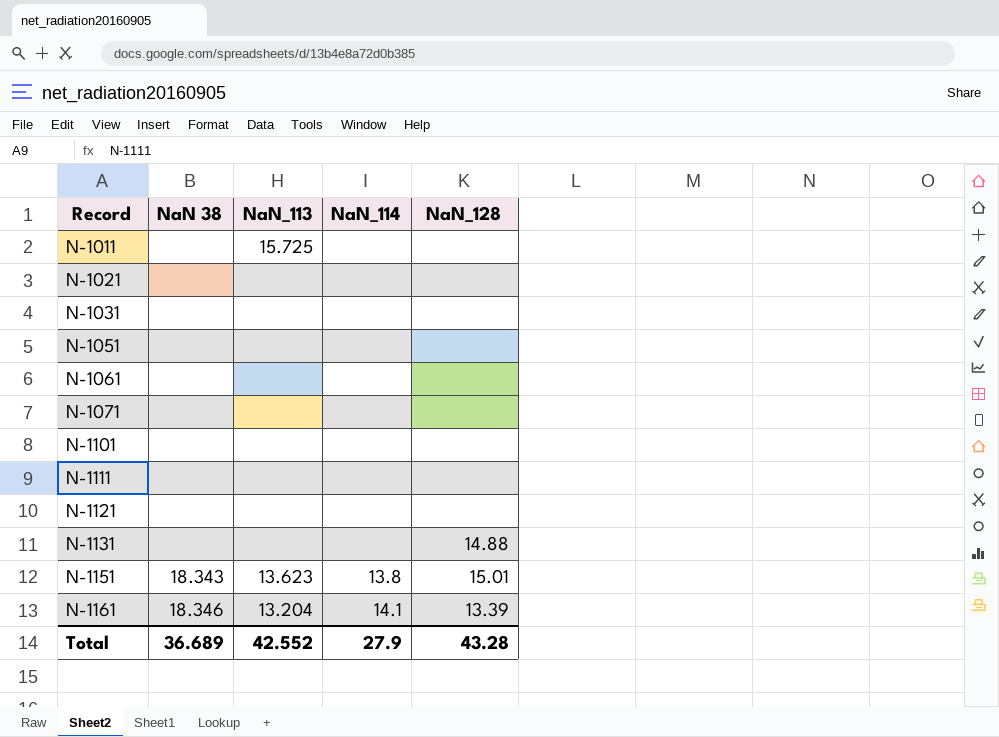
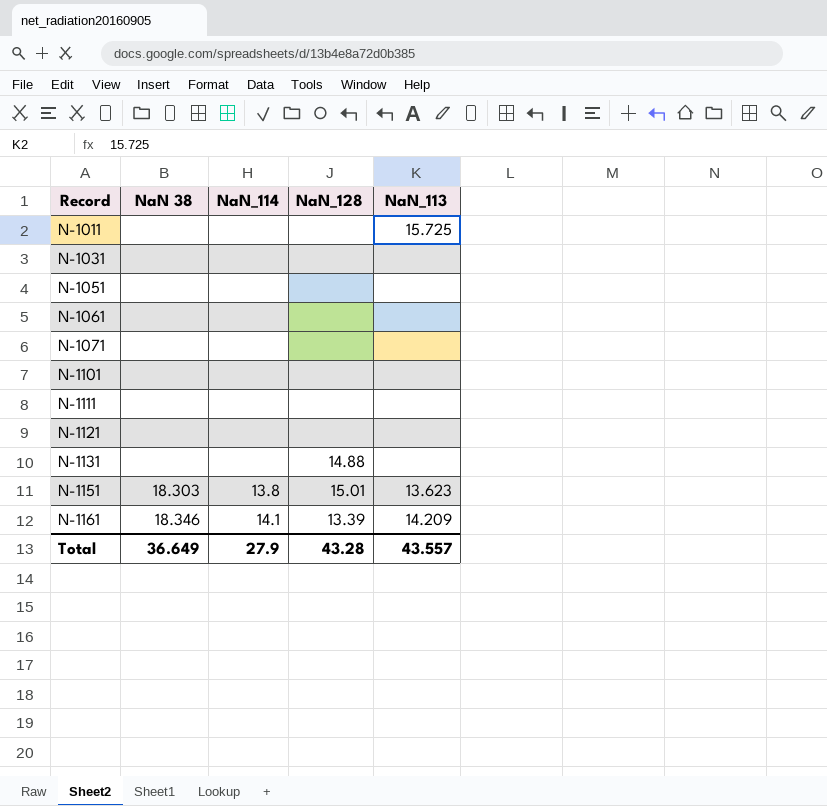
column NaN_113 | position: 3 -> 5
row N-1021: none | none | none | none -> none
N-1151 | NaN 38: 18.343 -> 18.303
N-1161 | NaN_113: 13.204 -> 14.209
Total | NaN 38: 36.689 -> 36.649
Total | NaN_113: 42.552 -> 43.557

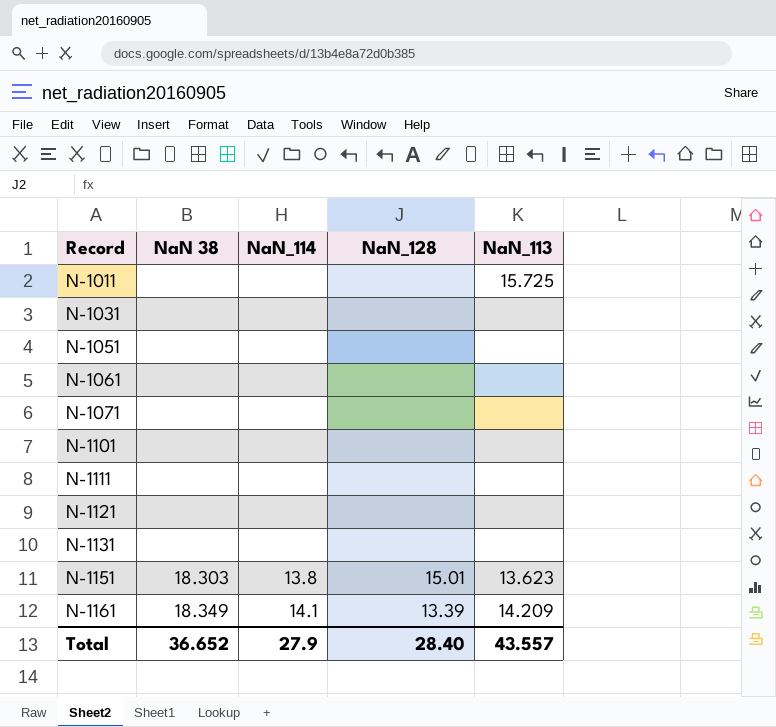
N-1131 | NaN_128: 14.88 -> none
N-1161 | NaN 38: 18.346 -> 18.349
Total | NaN 38: 36.649 -> 36.652
Total | NaN_128: 43.28 -> 28.40

